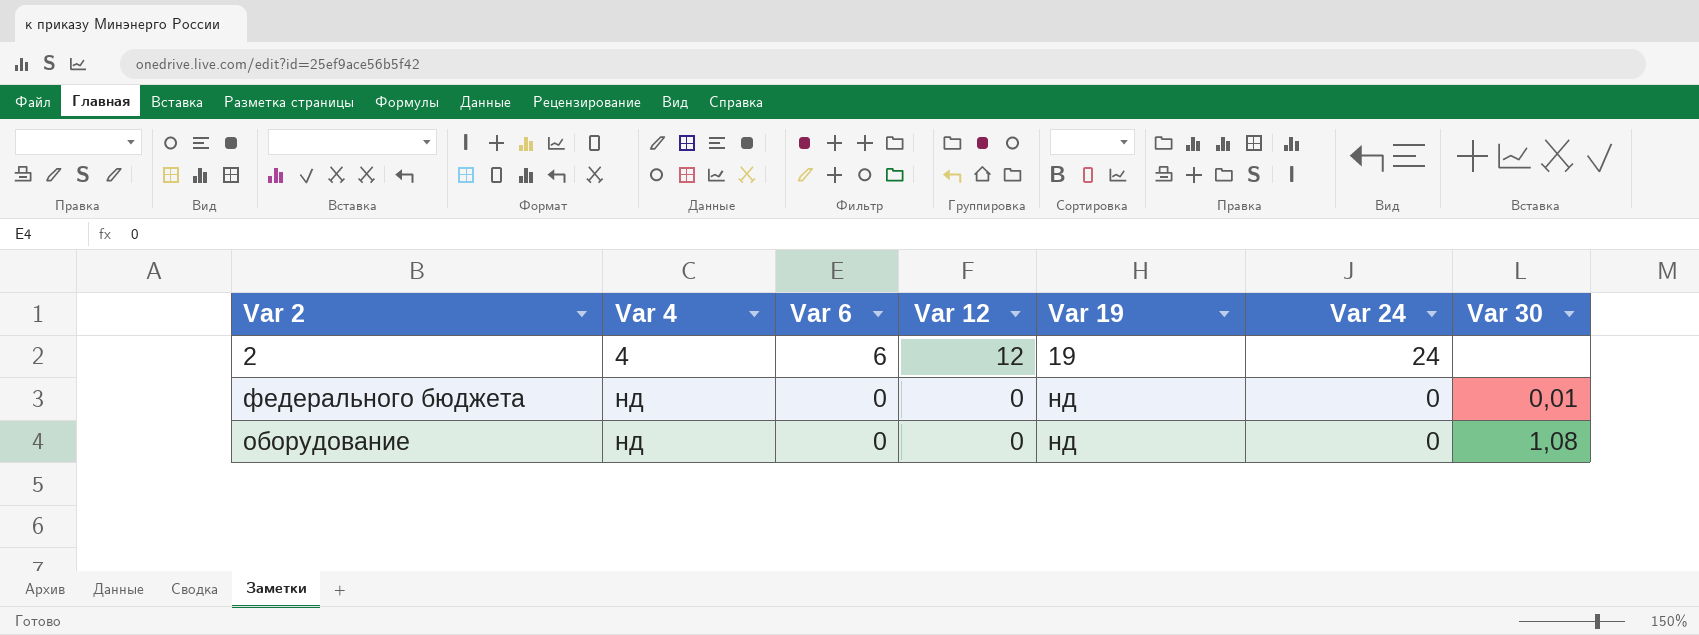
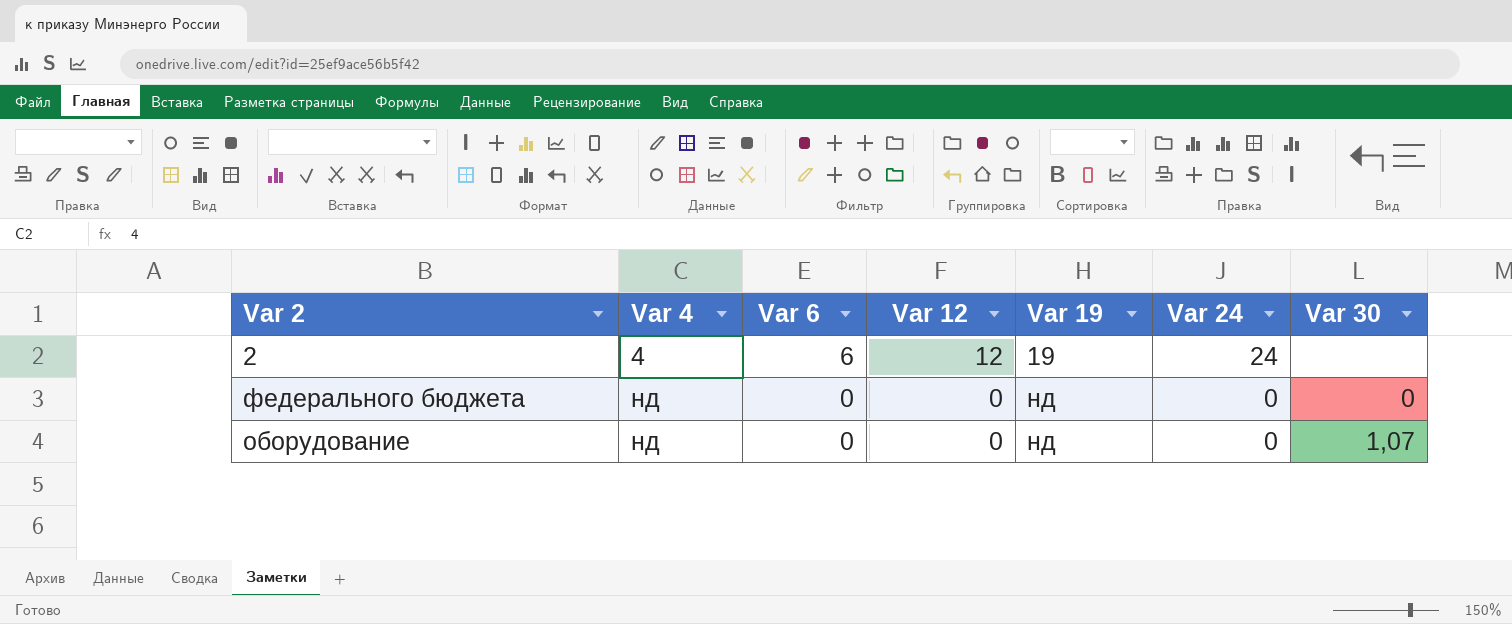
федерального бюджета | Var 30: 0,01 -> 0
оборудование | Var 30: 1,08 -> 1,07

